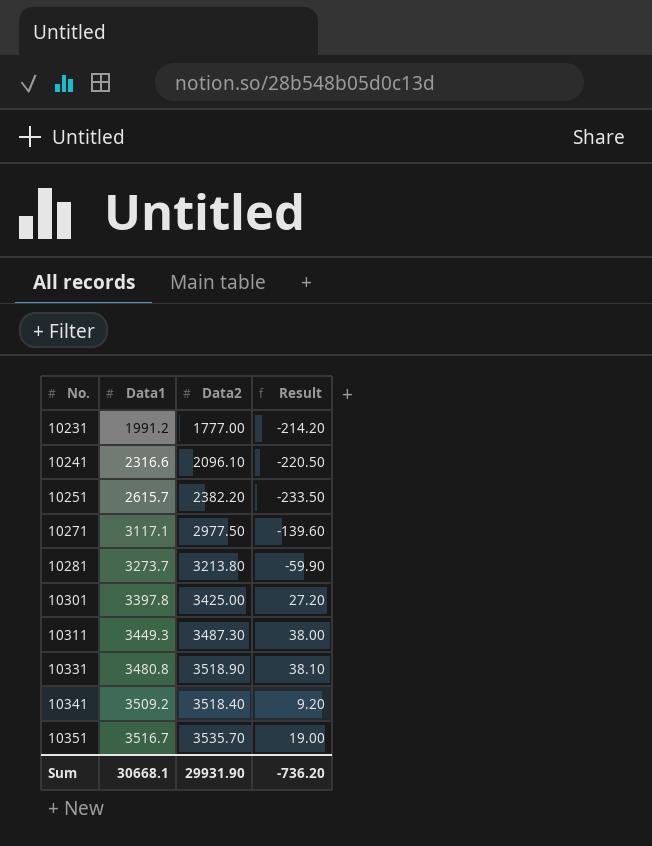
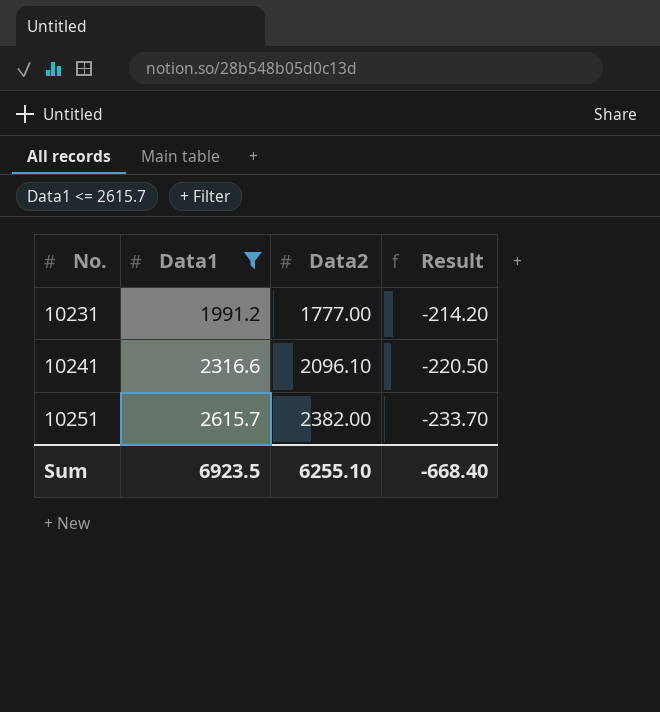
filter: none -> Data1 <= 2615.7
10251 | Data2: 2382.20 -> 2382.00
10251 | Result: -233.50 -> -233.70
Sum | Data1: 30668.1 -> 6923.5
Sum | Data2: 29931.90 -> 6255.10
Sum | Result: -736.20 -> -668.40

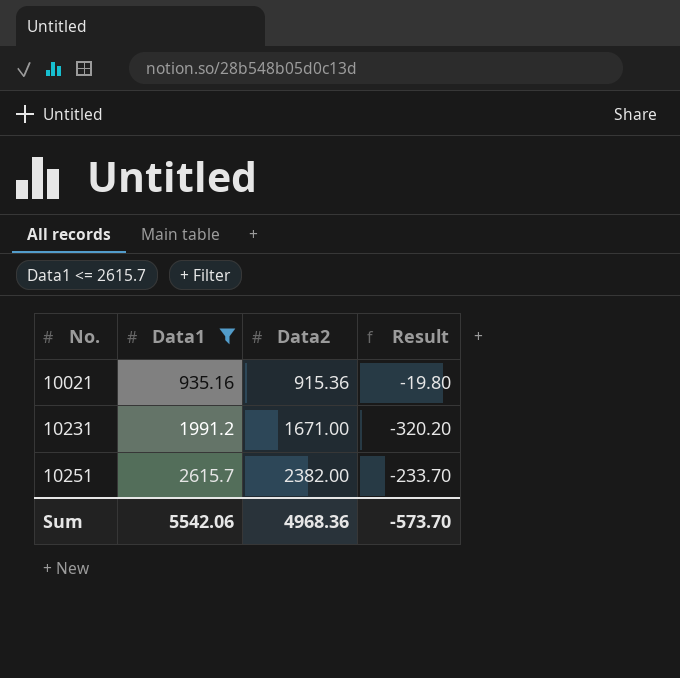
row 10241: 2316.6 | 2096.10 | -220.50 -> none
row 10021: none -> 935.16 | 915.36 | -19.80
10231 | Data2: 1777.00 -> 1671.00
10231 | Result: -214.20 -> -320.20
Sum | Data1: 6923.5 -> 5542.06
Sum | Data2: 6255.10 -> 4968.36
Sum | Result: -668.40 -> -573.70

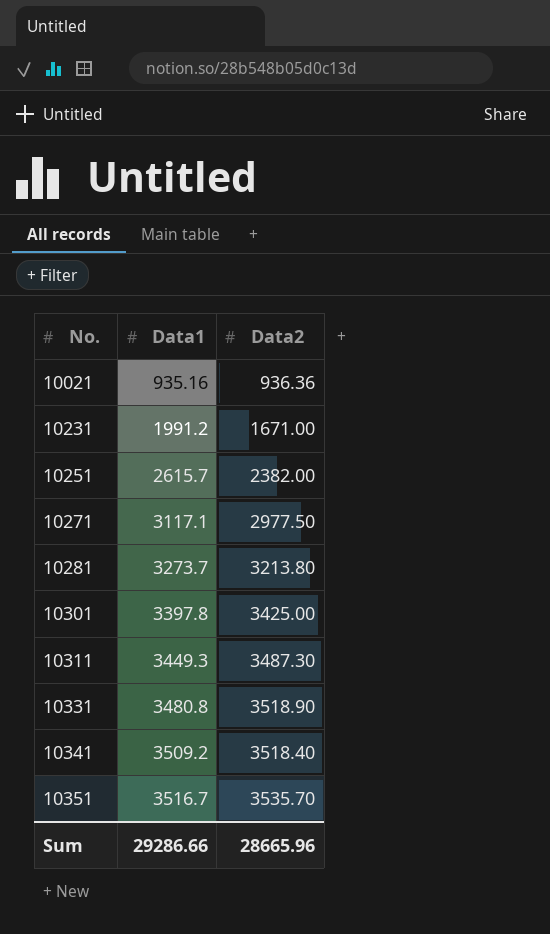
filter: Data1 <= 2615.7 -> none
column Result | formula: [Data2] - [Data1] -> none
10021 | Data2: 915.36 -> 936.36
Sum | Data1: 5542.06 -> 29286.66
Sum | Data2: 4968.36 -> 28665.96

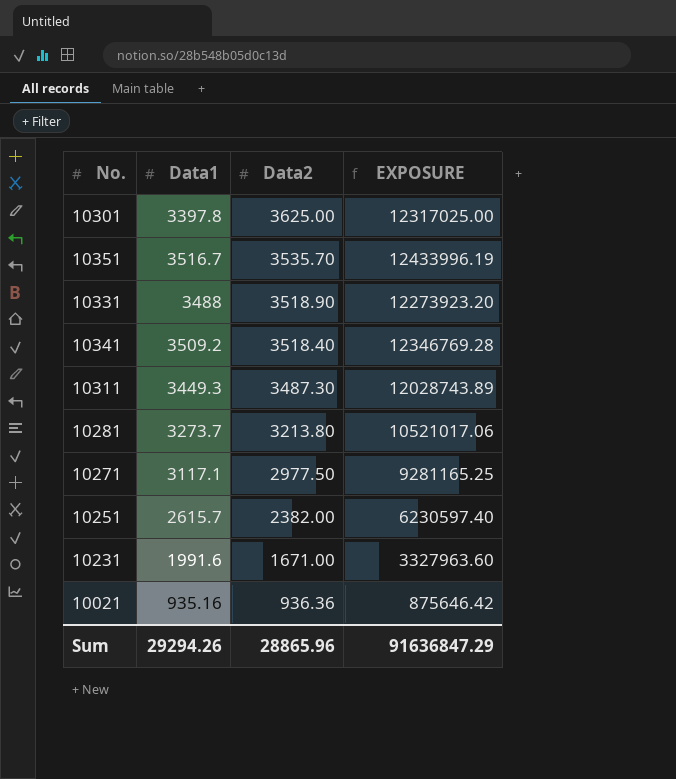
row order: No. ascending -> Data2 descending
column EXPOSURE | formula: none -> [Data1] * [Data2]
10301 | Data2: 3425.00 -> 3625.00
10331 | Data1: 3480.8 -> 3488
10231 | Data1: 1991.2 -> 1991.6
Sum | Data1: 29286.66 -> 29294.26
Sum | Data2: 28665.96 -> 28865.96

